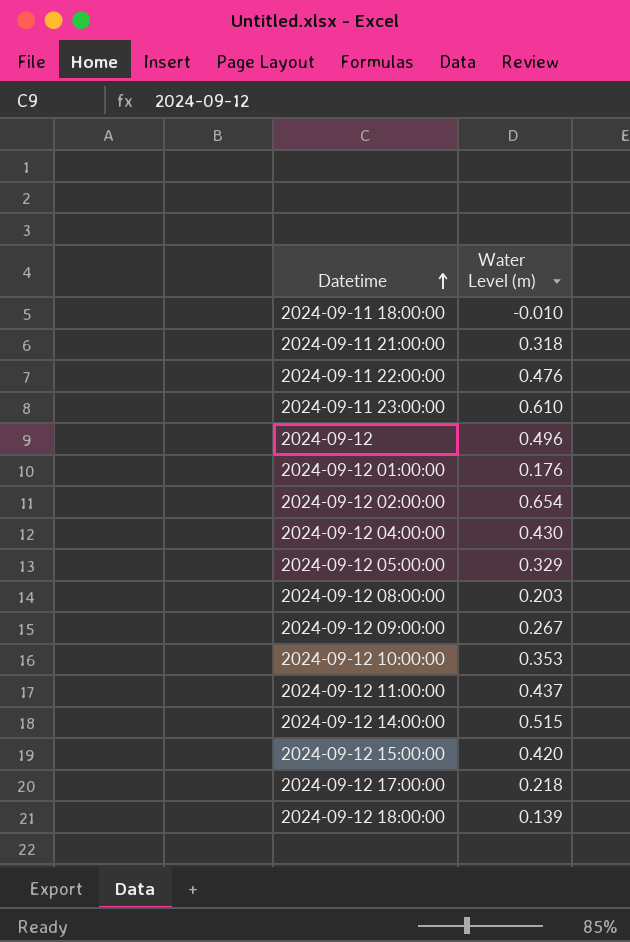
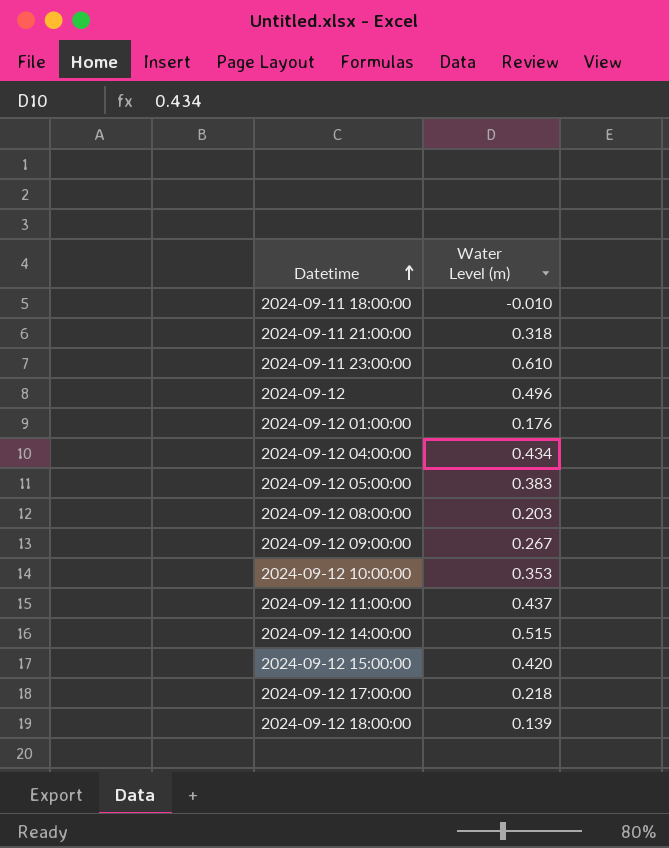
row 2024-09-11 22:00:00: 0.476 -> none
row 2024-09-12 02:00:00: 0.654 -> none
2024-09-12 04:00:00 | Water Level (m): 0.430 -> 0.434
2024-09-12 05:00:00 | Water Level (m): 0.329 -> 0.383

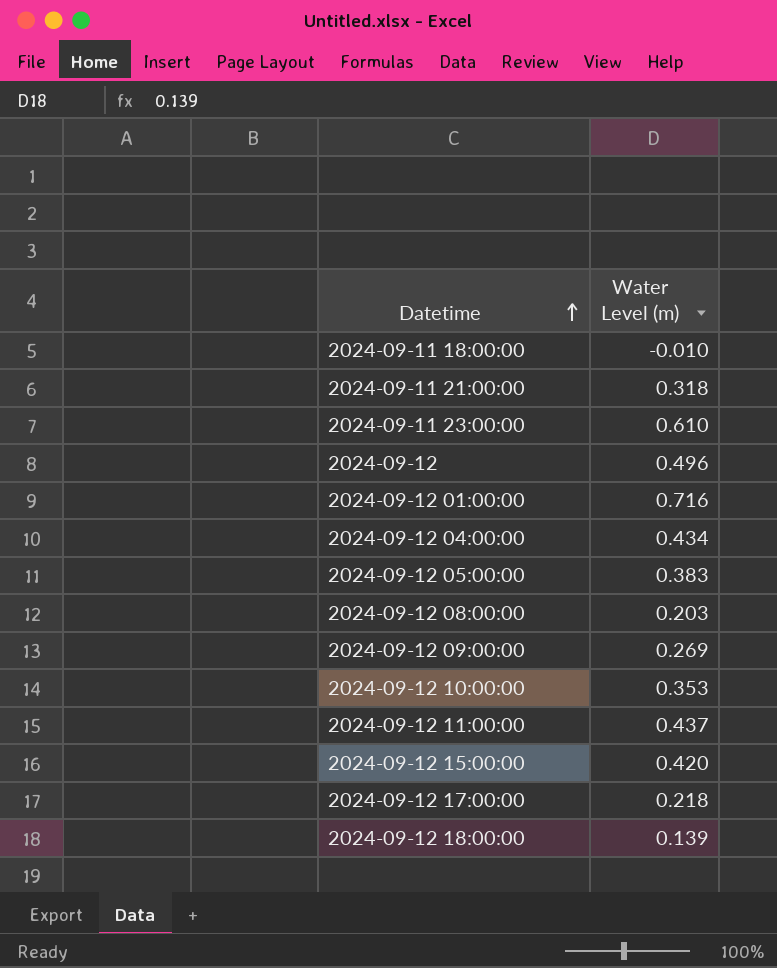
row 2024-09-12 14:00:00: 0.515 -> none
2024-09-12 01:00:00 | Water Level (m): 0.176 -> 0.716
2024-09-12 09:00:00 | Water Level (m): 0.267 -> 0.269

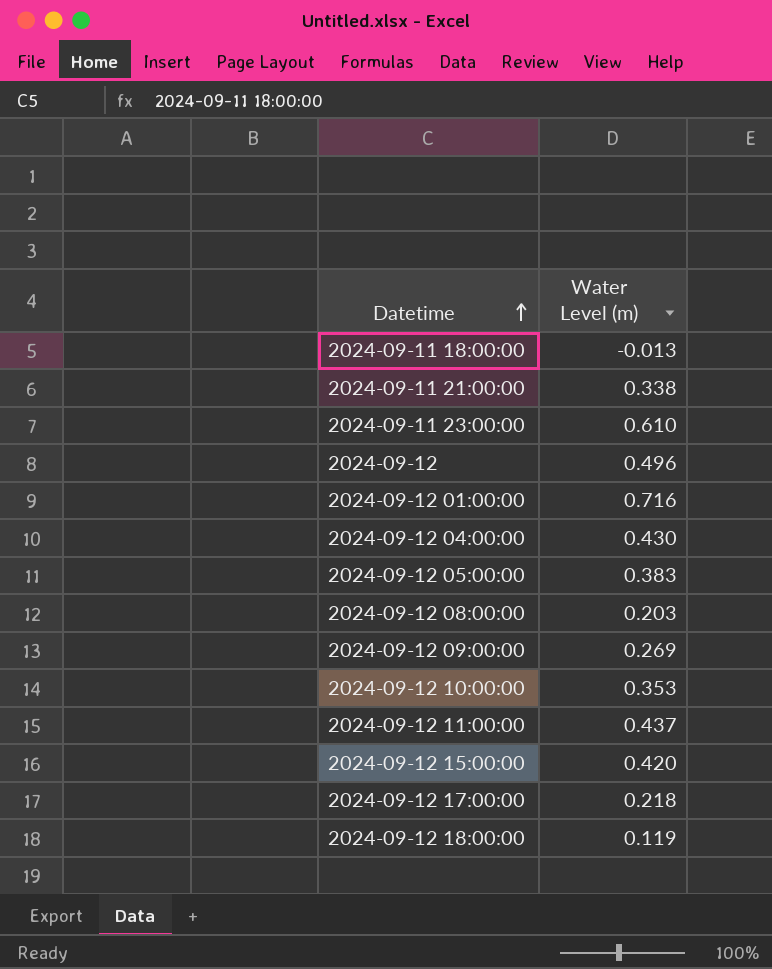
2024-09-11 18:00:00 | Water Level (m): -0.010 -> -0.013
2024-09-11 21:00:00 | Water Level (m): 0.318 -> 0.338
2024-09-12 04:00:00 | Water Level (m): 0.434 -> 0.430
2024-09-12 18:00:00 | Water Level (m): 0.139 -> 0.119

